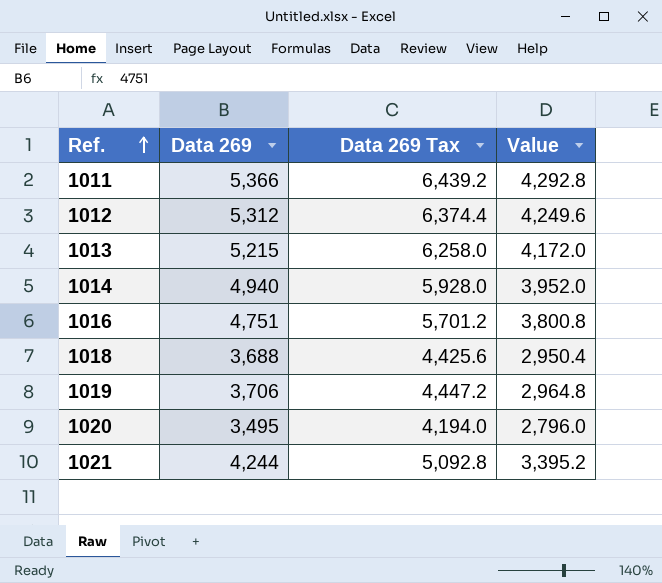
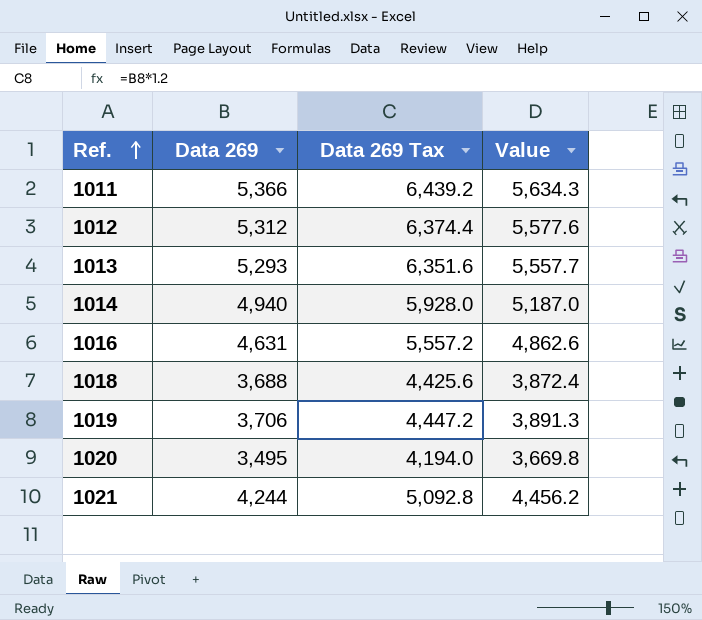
column Value | formula: [Data 269] * 0.8 -> [Data 269] * 1.05
1013 | Data 269: 5,215 -> 5,293
1013 | Data 269 Tax: 6,258.0 -> 6,351.6
1016 | Data 269: 4,751 -> 4,631
1016 | Data 269 Tax: 5,701.2 -> 5,557.2

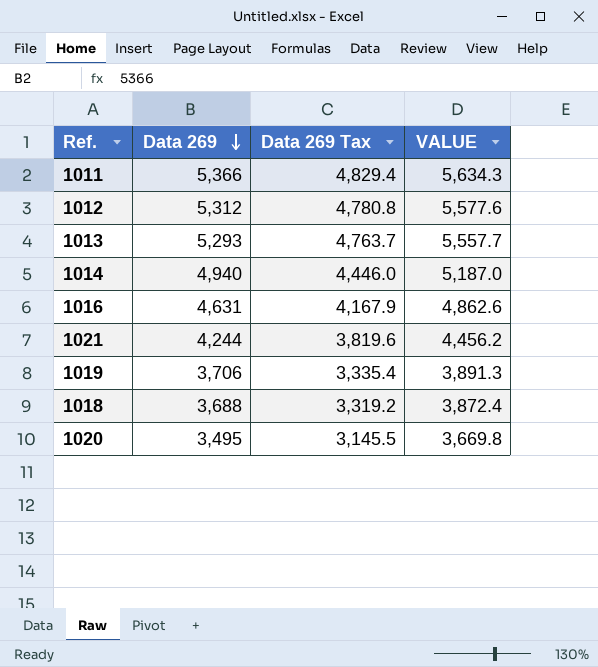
row order: Ref. ascending -> Data 269 descending
column Data 269 Tax | formula: [Data 269] * 1.2 -> [Data 269] * 0.9
column name: Value -> VALUE

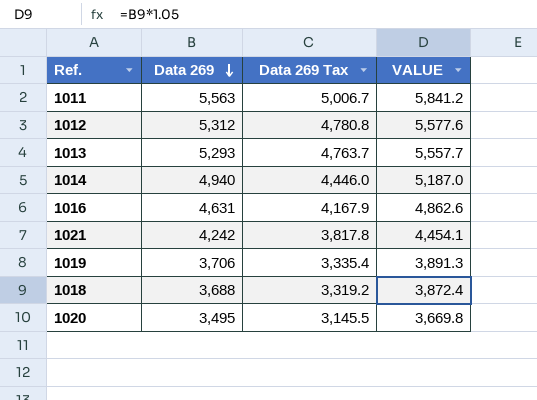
1011 | Data 269: 5,366 -> 5,563
1011 | Data 269 Tax: 4,829.4 -> 5,006.7
1011 | VALUE: 5,634.3 -> 5,841.2
1021 | Data 269: 4,244 -> 4,242
1021 | Data 269 Tax: 3,819.6 -> 3,817.8
1021 | VALUE: 4,456.2 -> 4,454.1

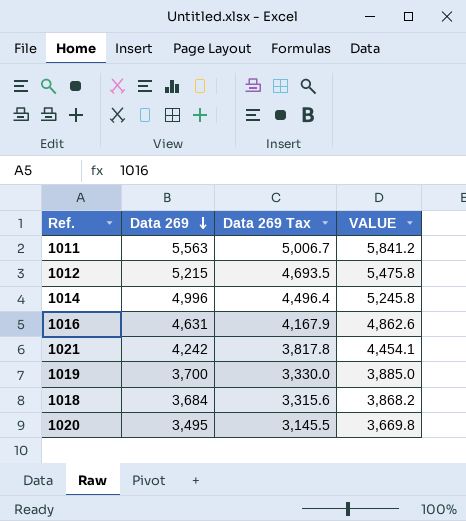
row 1013: 5,293 | 4,763.7 | 5,557.7 -> none
1012 | Data 269: 5,312 -> 5,215
1012 | Data 269 Tax: 4,780.8 -> 4,693.5
1012 | VALUE: 5,577.6 -> 5,475.8
1014 | Data 269: 4,940 -> 4,996
1014 | Data 269 Tax: 4,446.0 -> 4,496.4
1014 | VALUE: 5,187.0 -> 5,245.8
1019 | Data 269: 3,706 -> 3,700
1019 | Data 269 Tax: 3,335.4 -> 3,330.0
1019 | VALUE: 3,891.3 -> 3,885.0
1018 | Data 269: 3,688 -> 3,684
1018 | Data 269 Tax: 3,319.2 -> 3,315.6
1018 | VALUE: 3,872.4 -> 3,868.2

